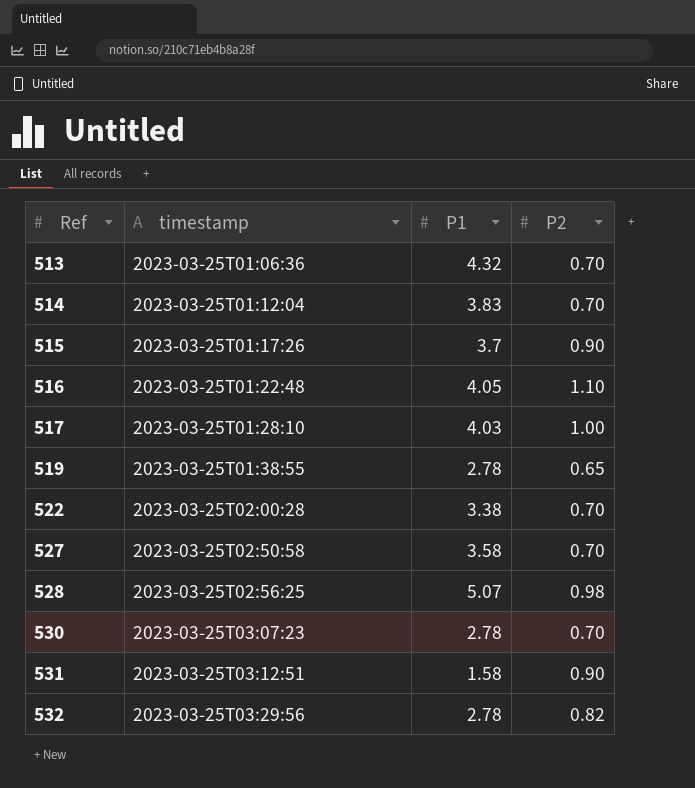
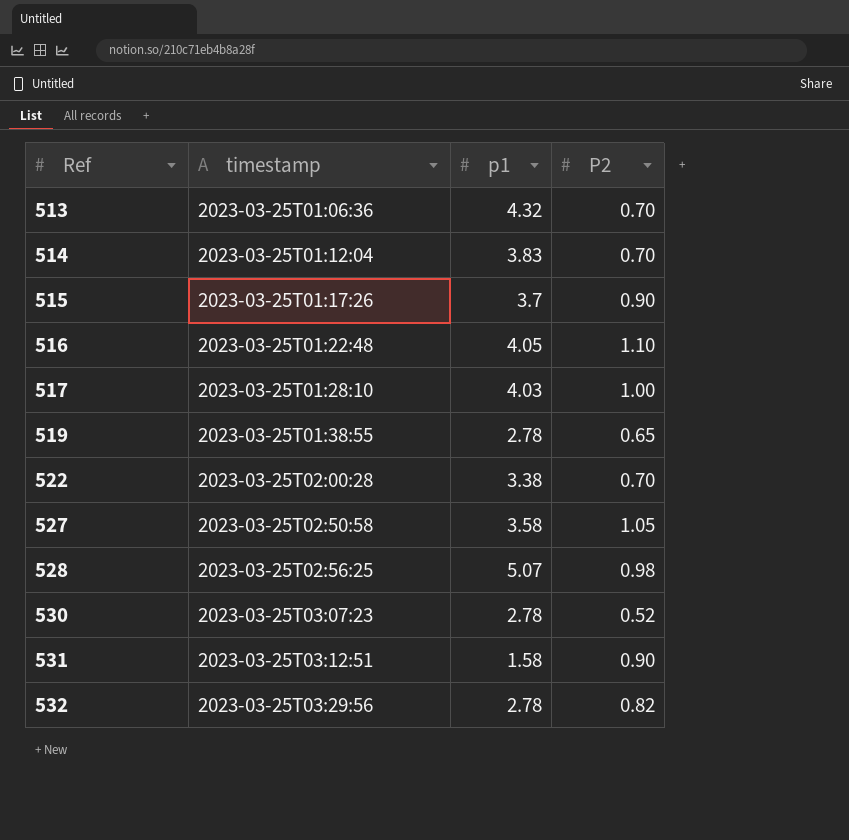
column name: P1 -> p1
527 | P2: 0.70 -> 1.05
530 | P2: 0.70 -> 0.52

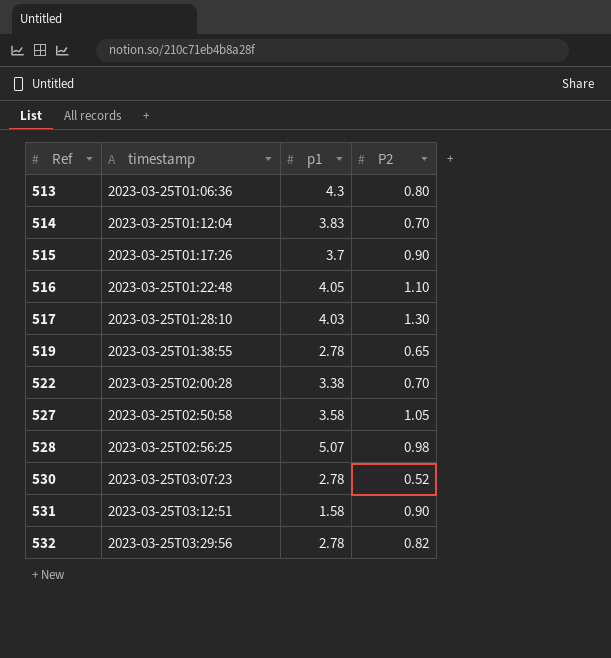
513 | p1: 4.32 -> 4.3
513 | P2: 0.70 -> 0.80
517 | P2: 1.00 -> 1.30

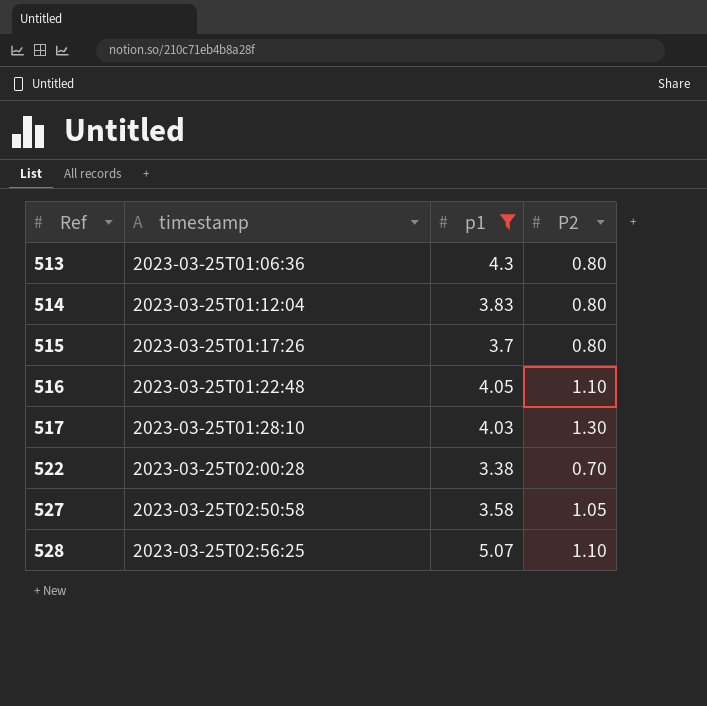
filter: none -> p1 >= 3.38
514 | P2: 0.70 -> 0.80
515 | P2: 0.90 -> 0.80
528 | P2: 0.98 -> 1.10

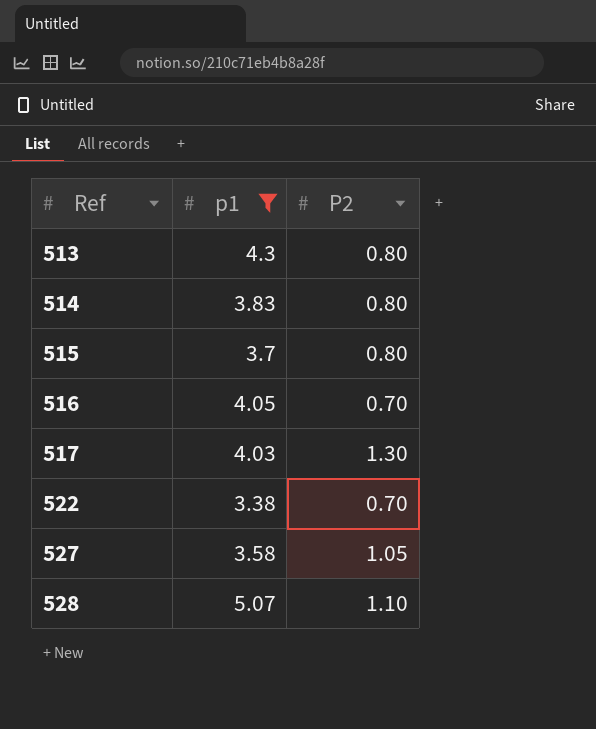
column timestamp | position: 2 -> none
516 | P2: 1.10 -> 0.70

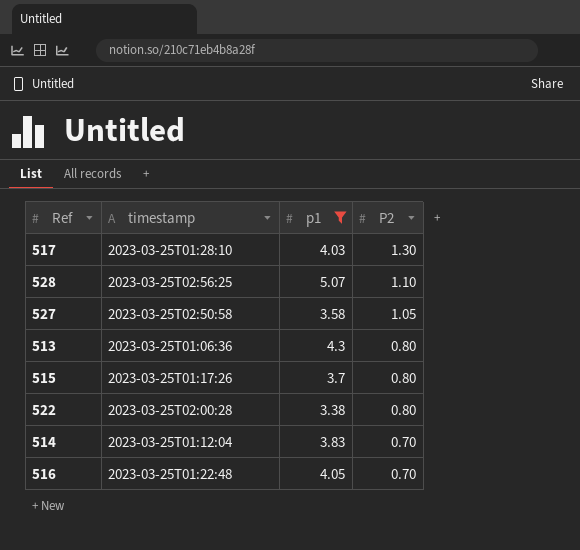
row order: Ref ascending -> P2 descending
column timestamp | position: none -> 2
522 | P2: 0.70 -> 0.80
514 | P2: 0.80 -> 0.70

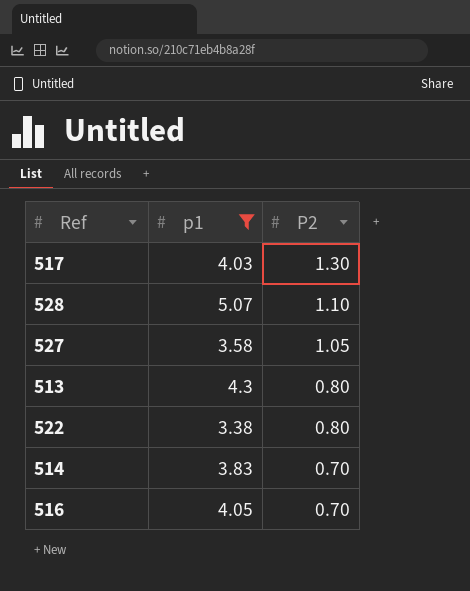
column timestamp | position: 2 -> none
row 515: 2023-03-25T01:17:26 | 3.7 | 0.80 -> none

